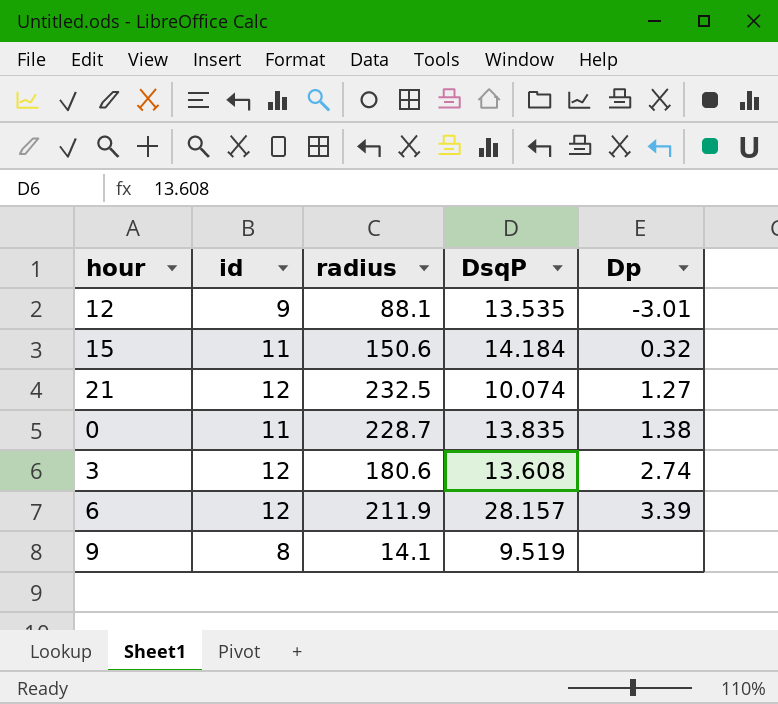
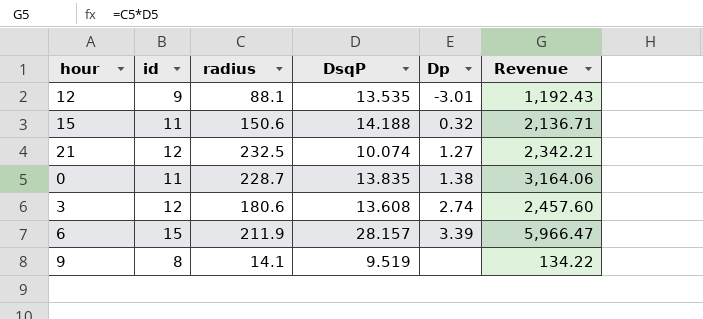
column Revenue | formula: none -> [radius] * [DsqP]
15 | DsqP: 14.184 -> 14.188
6 | id: 12 -> 15

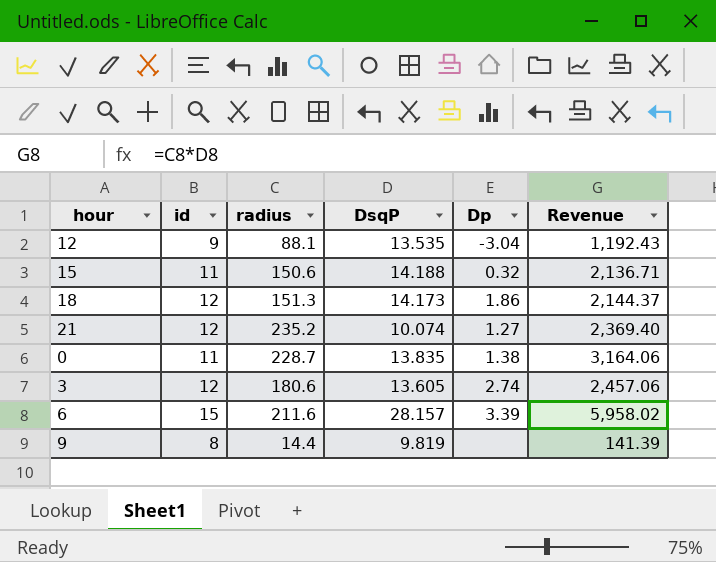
12 | Dp: -3.01 -> -3.04
row 18: none -> 12 | 151.3 | 14.173 | 1.86 | 2,144.37
21 | radius: 232.5 -> 235.2
21 | Revenue: 2,342.21 -> 2,369.40
3 | DsqP: 13.608 -> 13.605
3 | Revenue: 2,457.60 -> 2,457.06
6 | radius: 211.9 -> 211.6
6 | Revenue: 5,966.47 -> 5,958.02
9 | radius: 14.1 -> 14.4
9 | DsqP: 9.519 -> 9.819
9 | Revenue: 134.22 -> 141.39

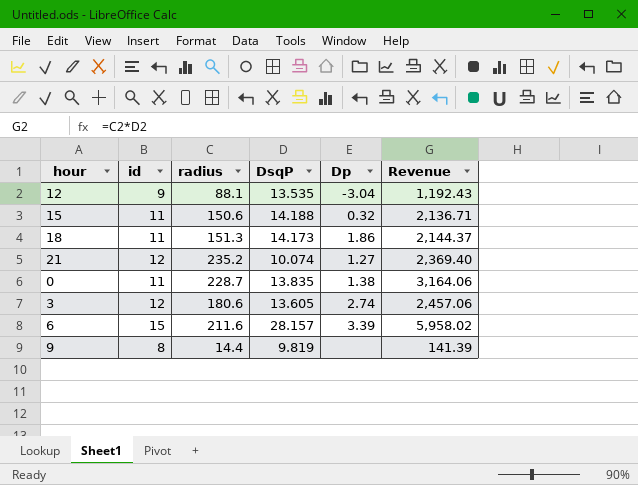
18 | id: 12 -> 11

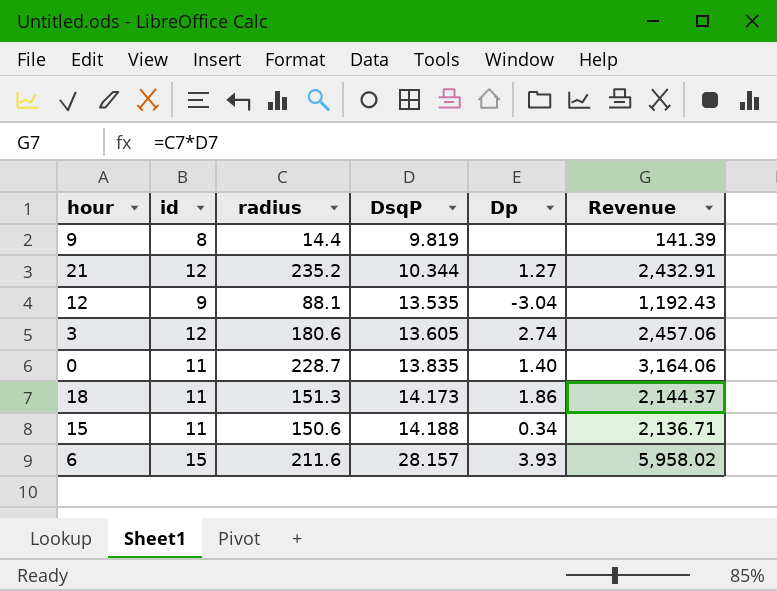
row order: none -> DsqP ascending
21 | DsqP: 10.074 -> 10.344
21 | Revenue: 2,369.40 -> 2,432.91
0 | Dp: 1.38 -> 1.40
15 | Dp: 0.32 -> 0.34
6 | Dp: 3.39 -> 3.93

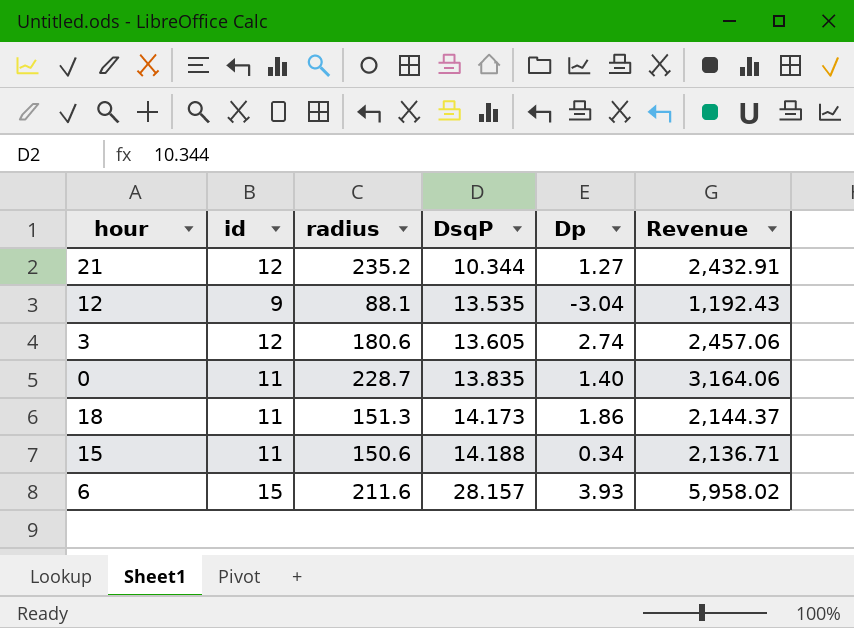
row 9: 8 | 14.4 | 9.819 | none | 141.39 -> none

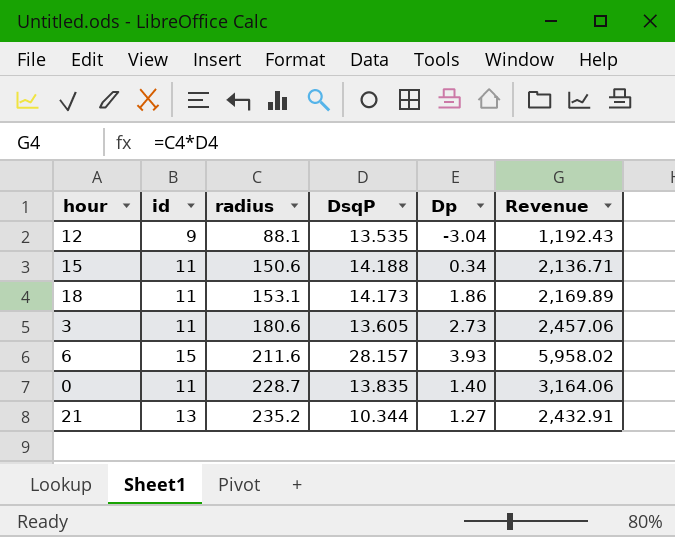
row order: DsqP ascending -> radius ascending
18 | radius: 151.3 -> 153.1
18 | Revenue: 2,144.37 -> 2,169.89
3 | id: 12 -> 11
3 | Dp: 2.74 -> 2.73
21 | id: 12 -> 13

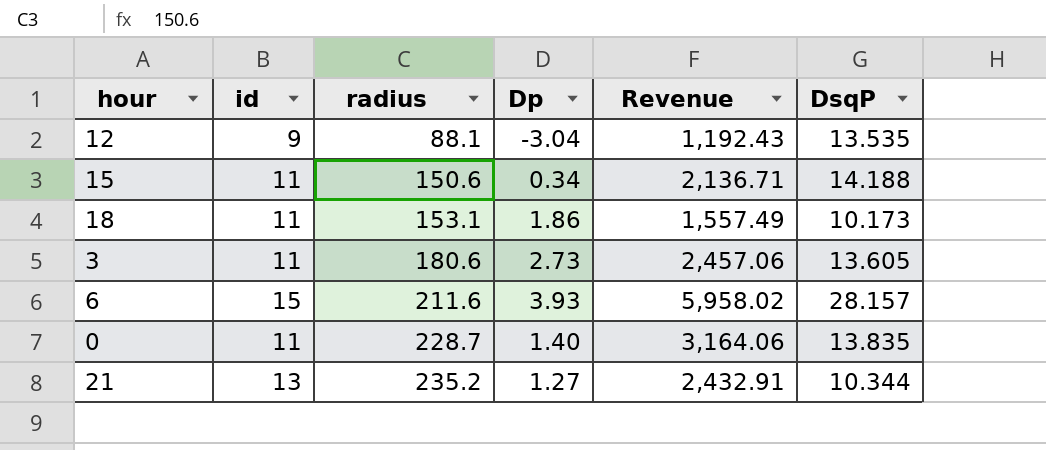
column DsqP | position: 4 -> 6
18 | Revenue: 2,169.89 -> 1,557.49
18 | DsqP: 14.173 -> 10.173

